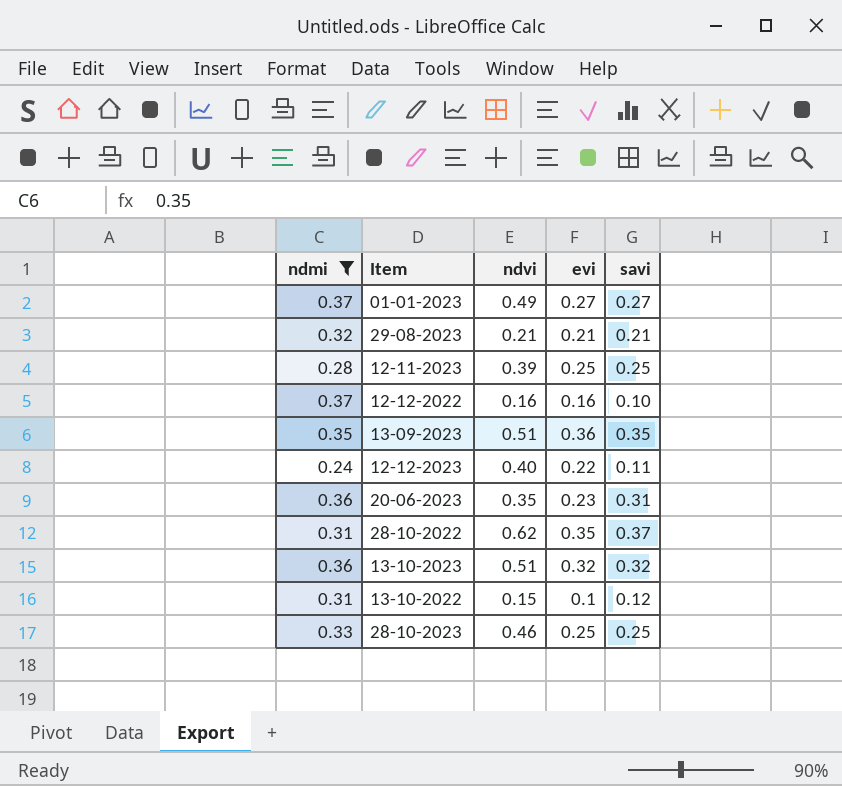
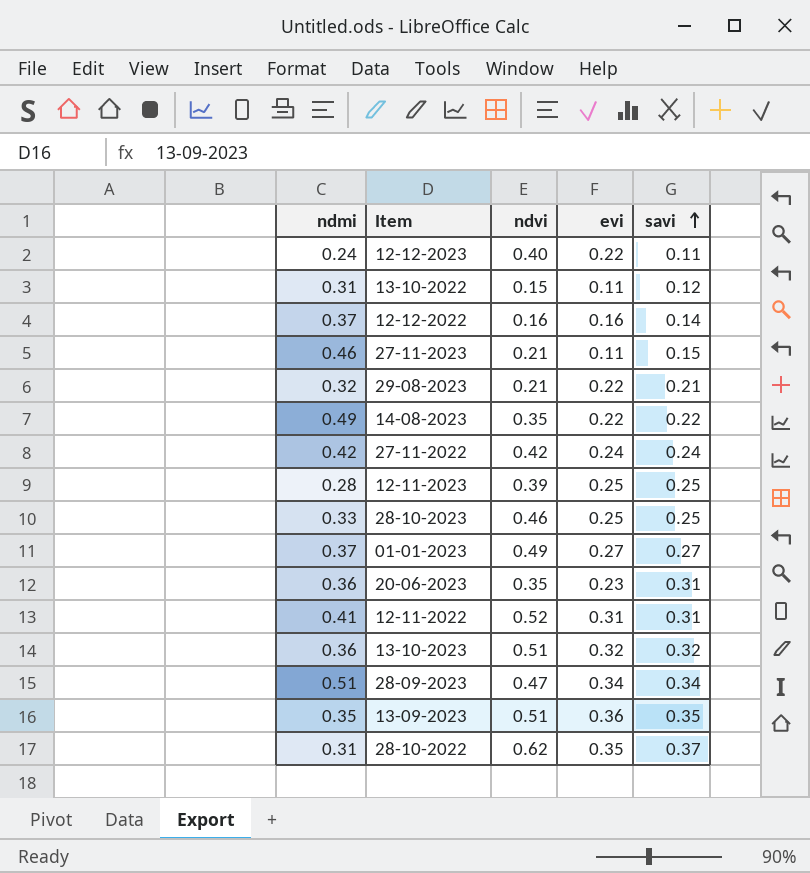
filter: ndmi <= 0.37 -> none
row order: none -> savi ascending
13-10-2022 | evi: 0.1 -> 0.11
12-12-2022 | savi: 0.10 -> 0.14
29-08-2023 | evi: 0.21 -> 0.22

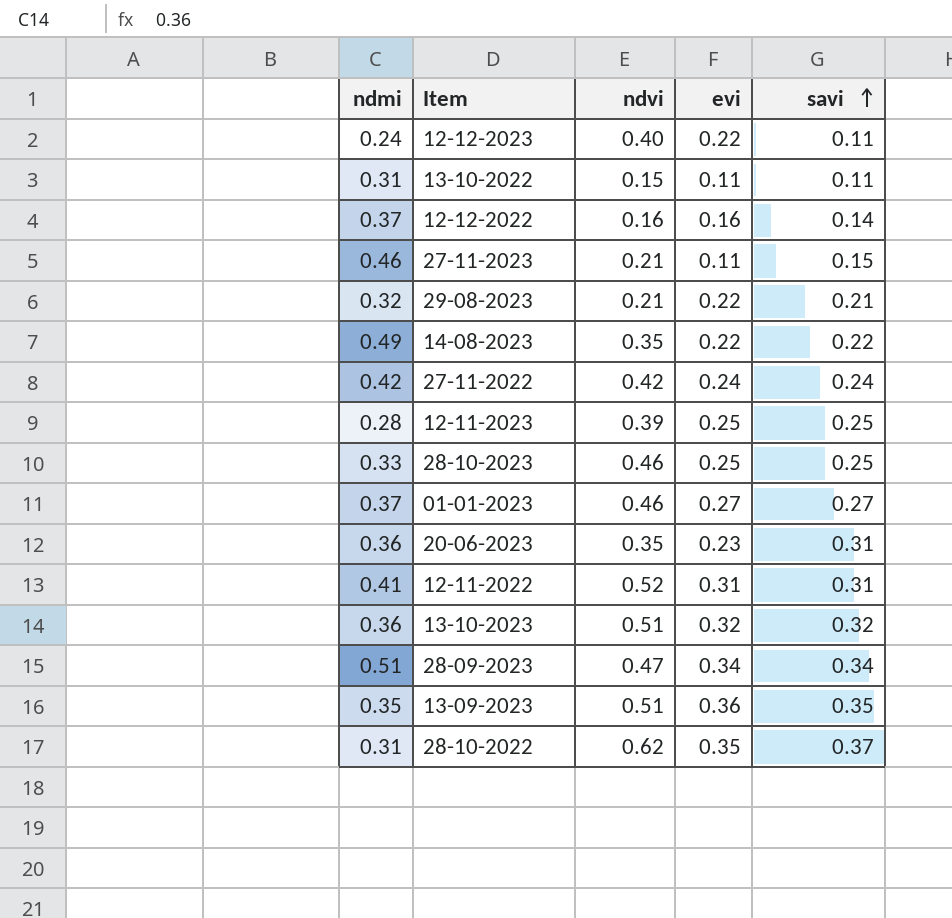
13-10-2022 | savi: 0.12 -> 0.11
01-01-2023 | ndvi: 0.49 -> 0.46

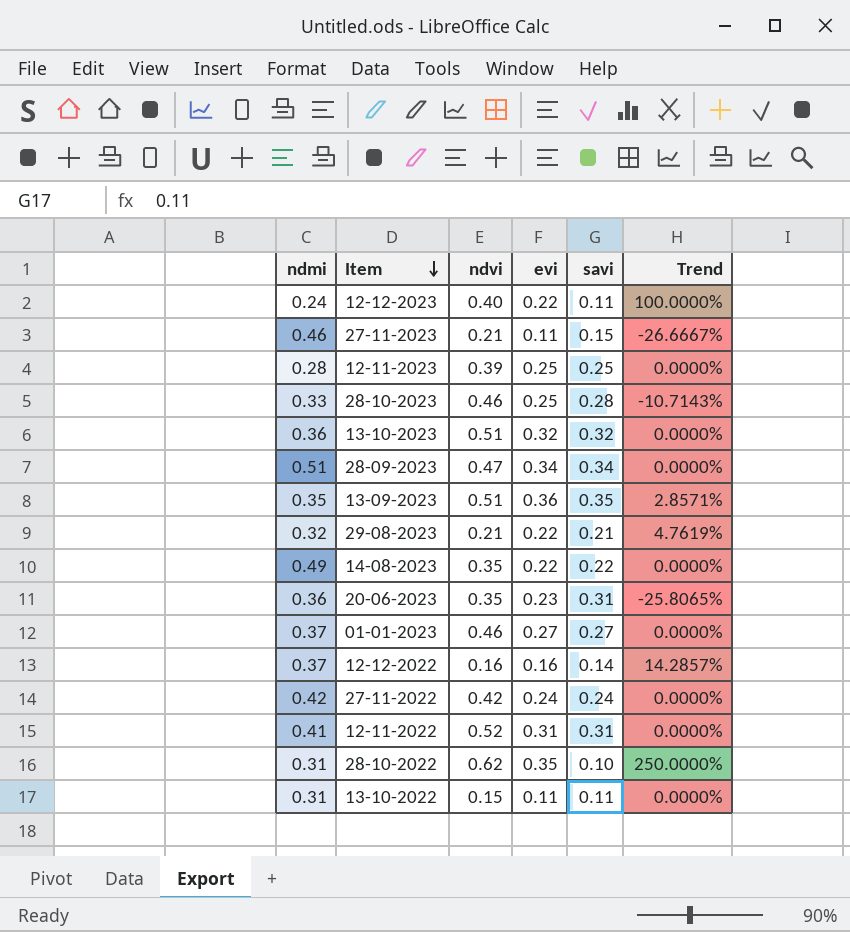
row order: savi ascending -> Item descending
column Trend | formula: none -> ([evi] - [savi]) / [savi]
28-10-2023 | savi: 0.25 -> 0.28
28-10-2022 | savi: 0.37 -> 0.10

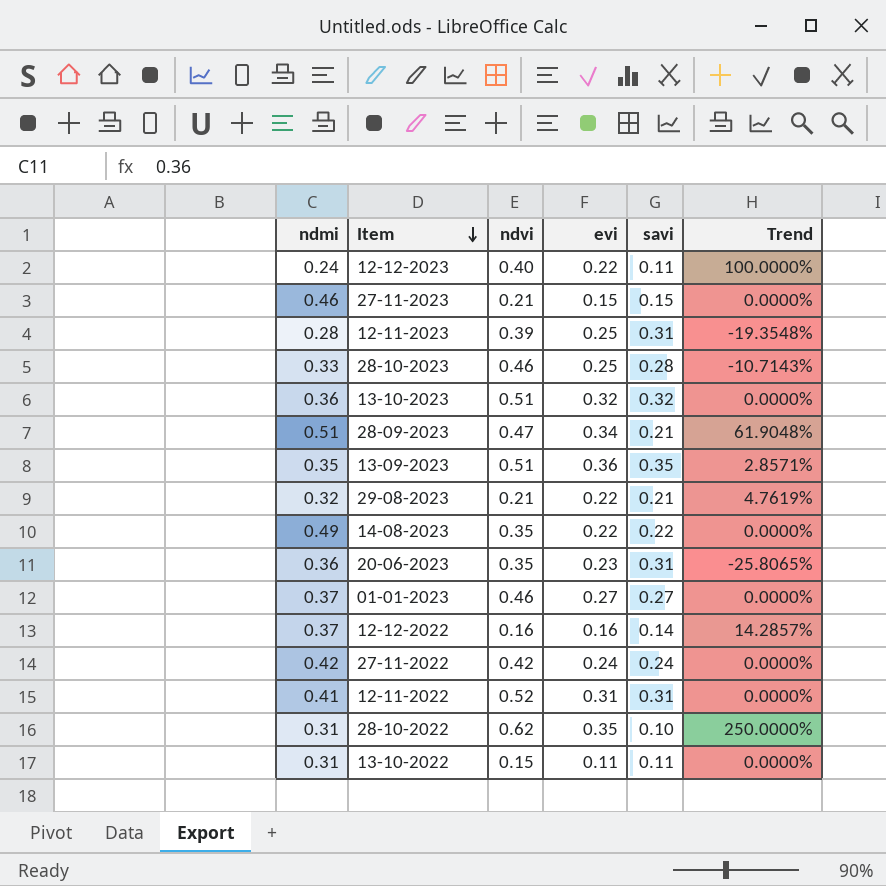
27-11-2023 | evi: 0.11 -> 0.15
27-11-2023 | Trend: -26.6667% -> 0.0000%
12-11-2023 | savi: 0.25 -> 0.31
12-11-2023 | Trend: 0.0000% -> -19.3548%
28-09-2023 | savi: 0.34 -> 0.21
28-09-2023 | Trend: 0.0000% -> 61.9048%

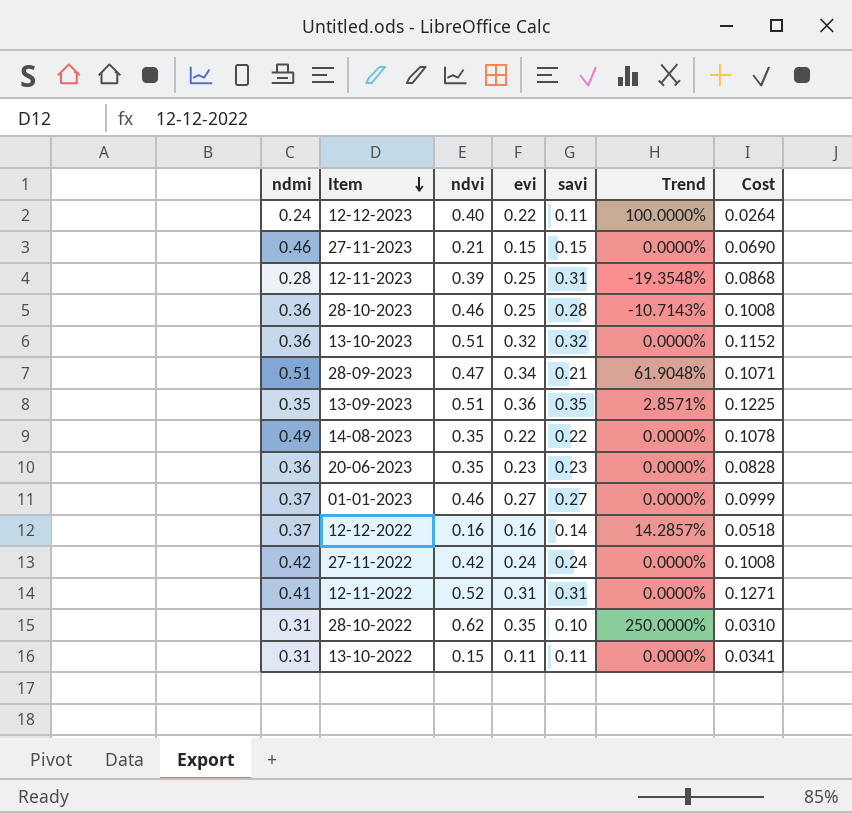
column Cost | formula: none -> [ndmi] * [savi]
row 29-08-2023: 0.32 | 0.21 | 0.22 | 0.21 | 4.7619% -> none
28-10-2023 | ndmi: 0.33 -> 0.36
20-06-2023 | savi: 0.31 -> 0.23
20-06-2023 | Trend: -25.8065% -> 0.0000%

